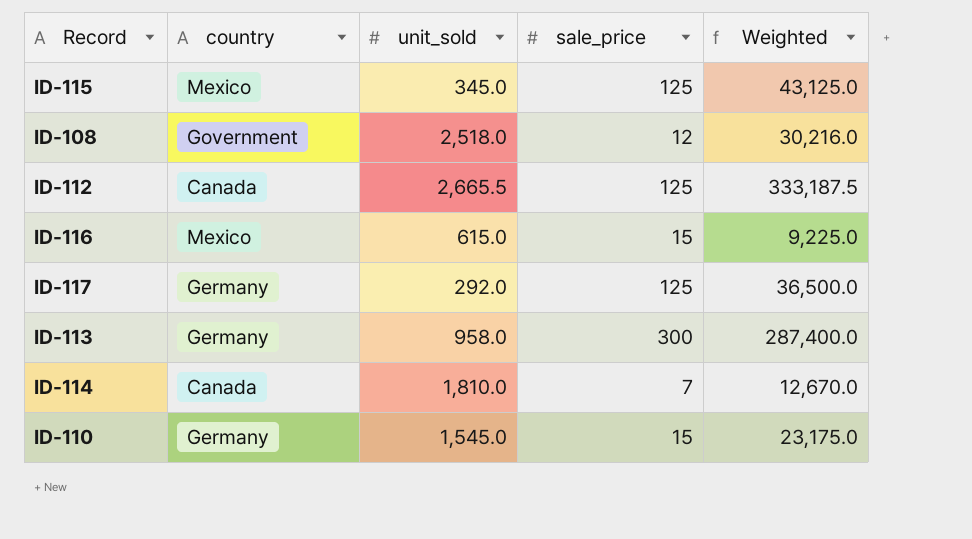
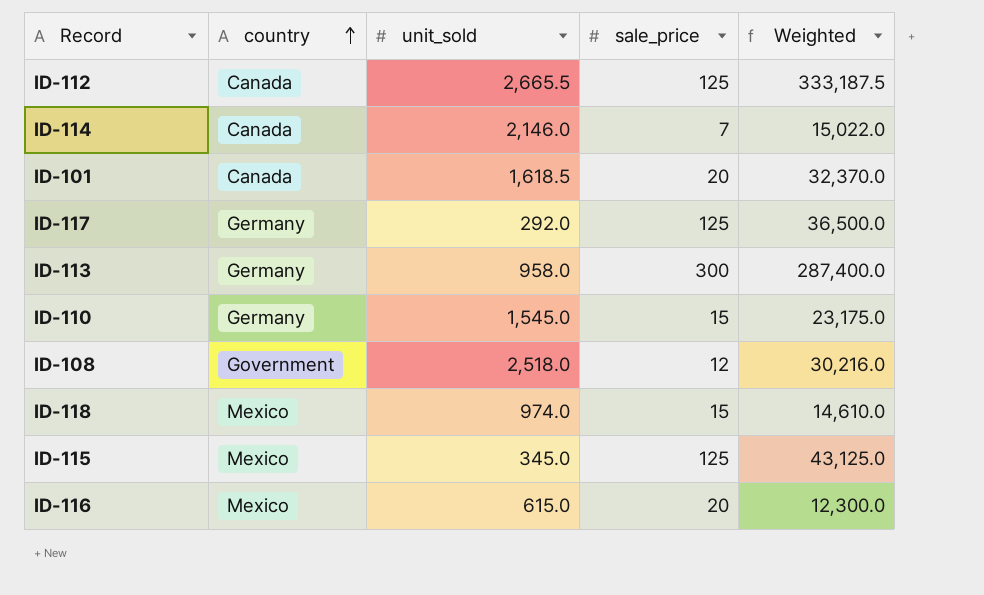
row order: none -> country ascending
ID-114 | unit_sold: 1,810.0 -> 2,146.0
ID-114 | Weighted: 12,670.0 -> 15,022.0
row ID-101: none -> Canada | 1,618.5 | 20 | 32,370.0
row ID-118: none -> Mexico | 974.0 | 15 | 14,610.0
ID-116 | sale_price: 15 -> 20
ID-116 | Weighted: 9,225.0 -> 12,300.0

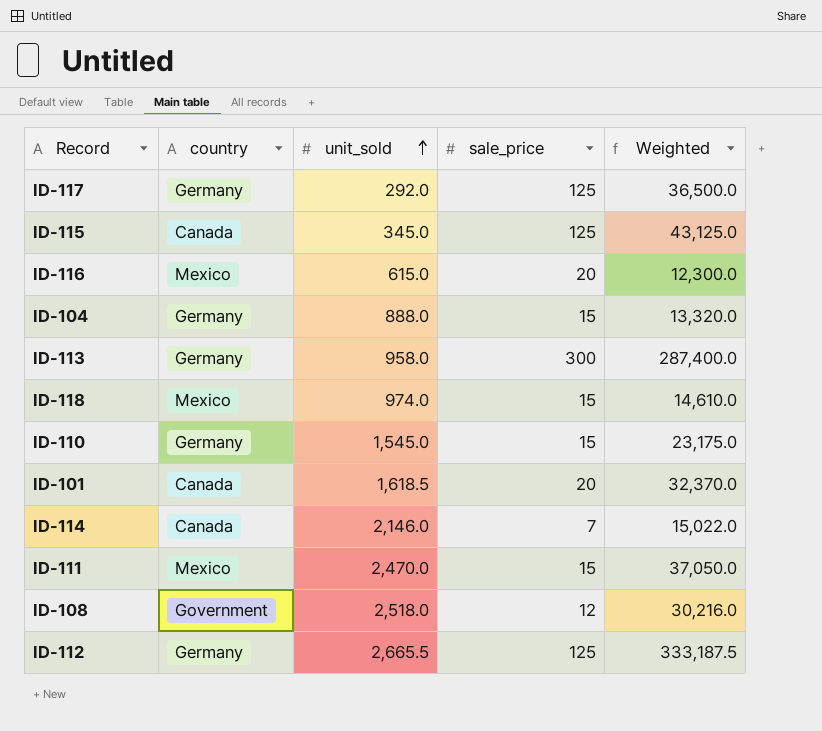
row order: country ascending -> unit_sold ascending
ID-115 | country: Mexico -> Canada
row ID-104: none -> Germany | 888.0 | 15 | 13,320.0
row ID-111: none -> Mexico | 2,470.0 | 15 | 37,050.0
ID-112 | country: Canada -> Germany

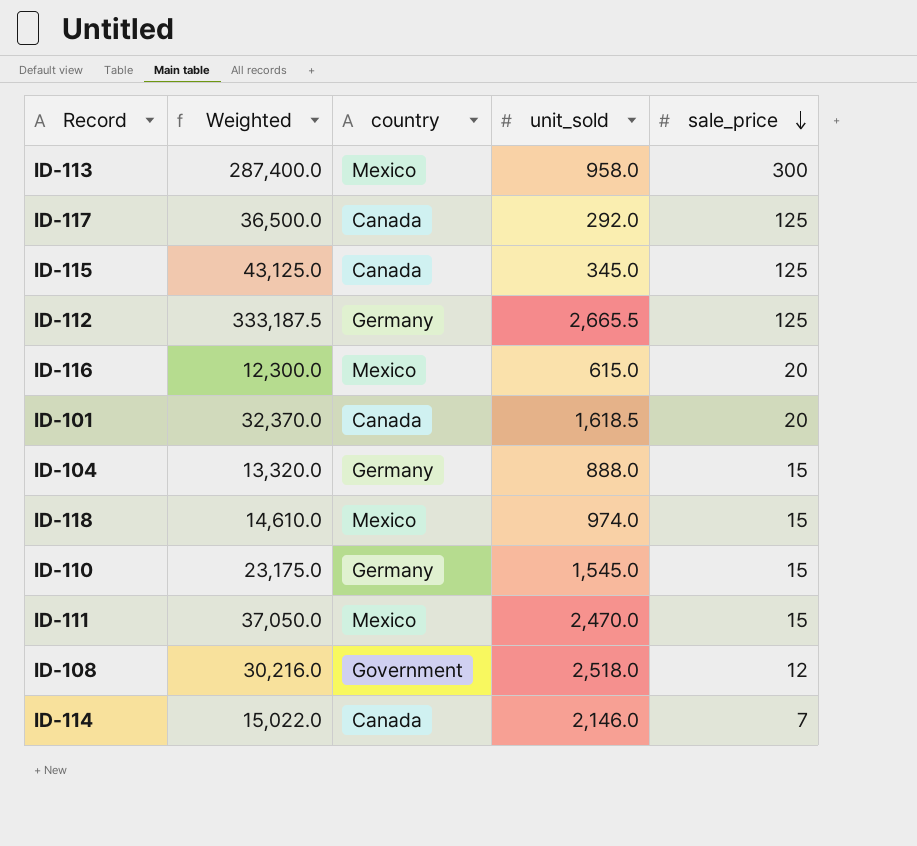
row order: unit_sold ascending -> sale_price descending
column Weighted | position: 5 -> 2
ID-113 | country: Germany -> Mexico
ID-117 | country: Germany -> Canada

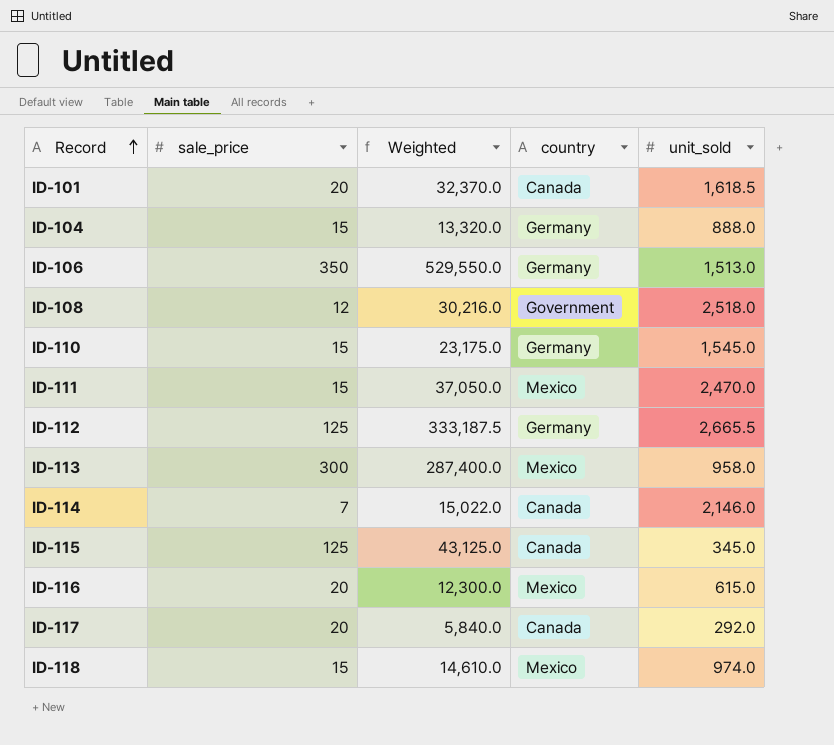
row order: sale_price descending -> Record ascending
column sale_price | position: 5 -> 2
row ID-106: none -> 350 | 529,550.0 | Germany | 1,513.0
ID-117 | sale_price: 125 -> 20
ID-117 | Weighted: 36,500.0 -> 5,840.0

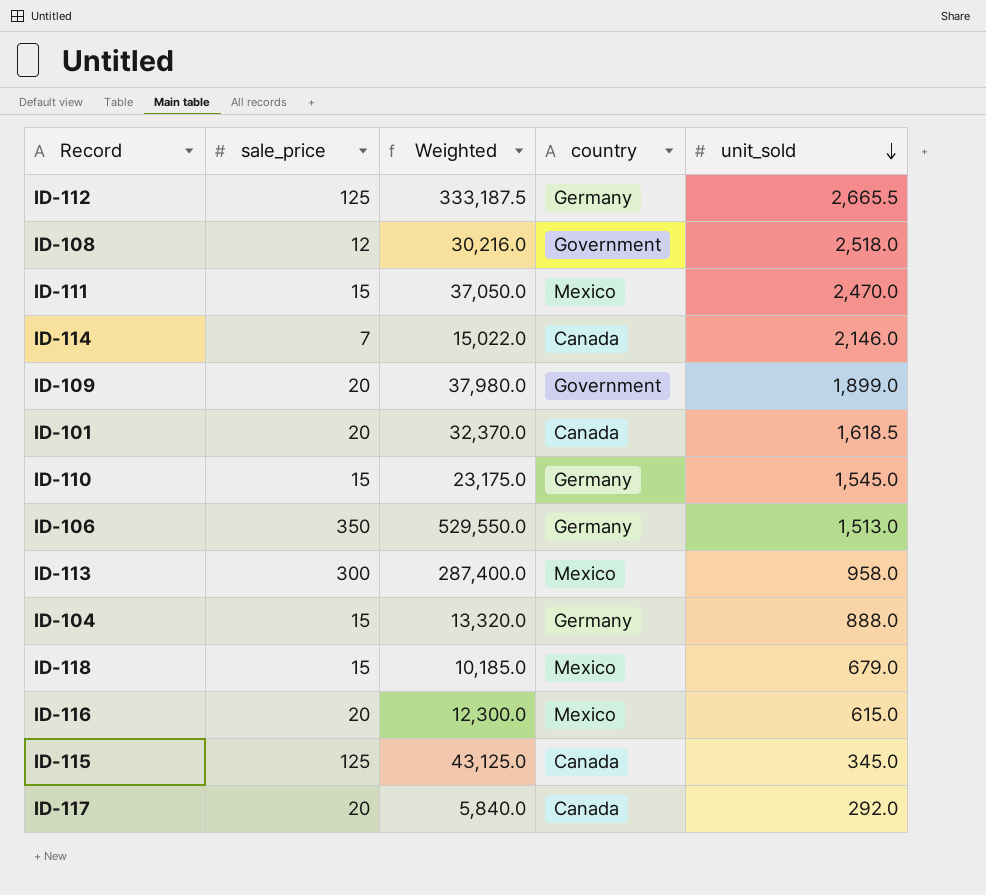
row order: Record ascending -> unit_sold descending
row ID-109: none -> 20 | 37,980.0 | Government | 1,899.0
ID-118 | Weighted: 14,610.0 -> 10,185.0
ID-118 | unit_sold: 974.0 -> 679.0

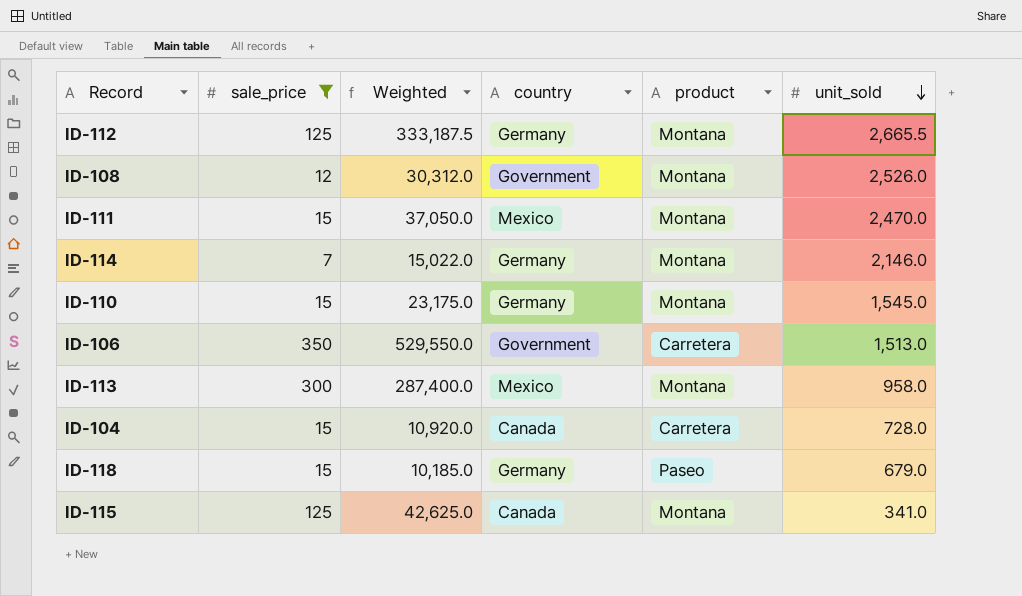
filter: none -> sale_price != 20
column product | position: none -> 5
ID-108 | Weighted: 30,216.0 -> 30,312.0
ID-108 | unit_sold: 2,518.0 -> 2,526.0
ID-114 | country: Canada -> Germany
ID-106 | country: Germany -> Government
ID-104 | Weighted: 13,320.0 -> 10,920.0
ID-104 | country: Germany -> Canada
ID-104 | unit_sold: 888.0 -> 728.0
ID-118 | country: Mexico -> Germany
ID-115 | Weighted: 43,125.0 -> 42,625.0
ID-115 | unit_sold: 345.0 -> 341.0

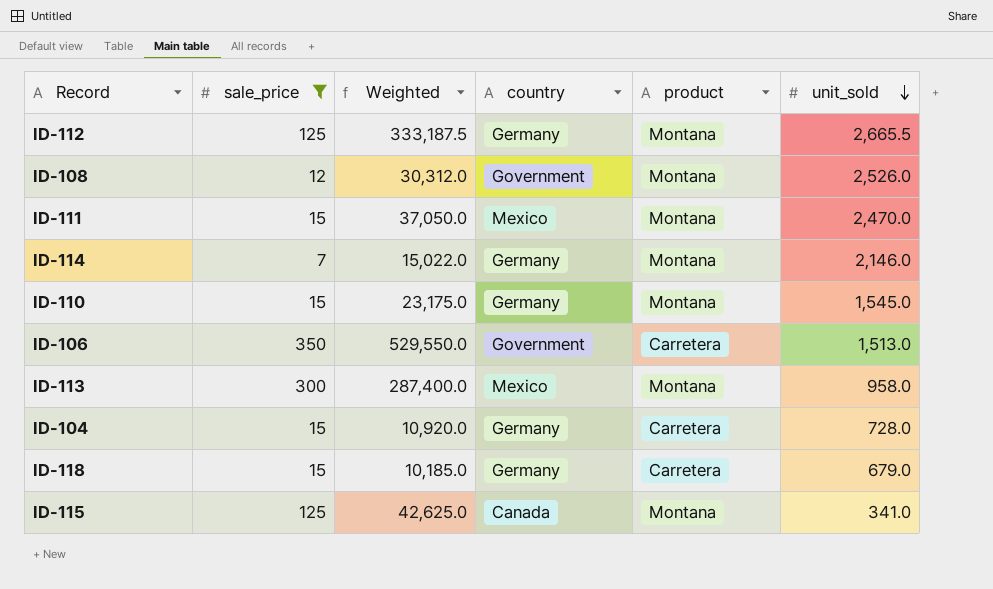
ID-104 | country: Canada -> Germany
ID-118 | product: Paseo -> Carretera

